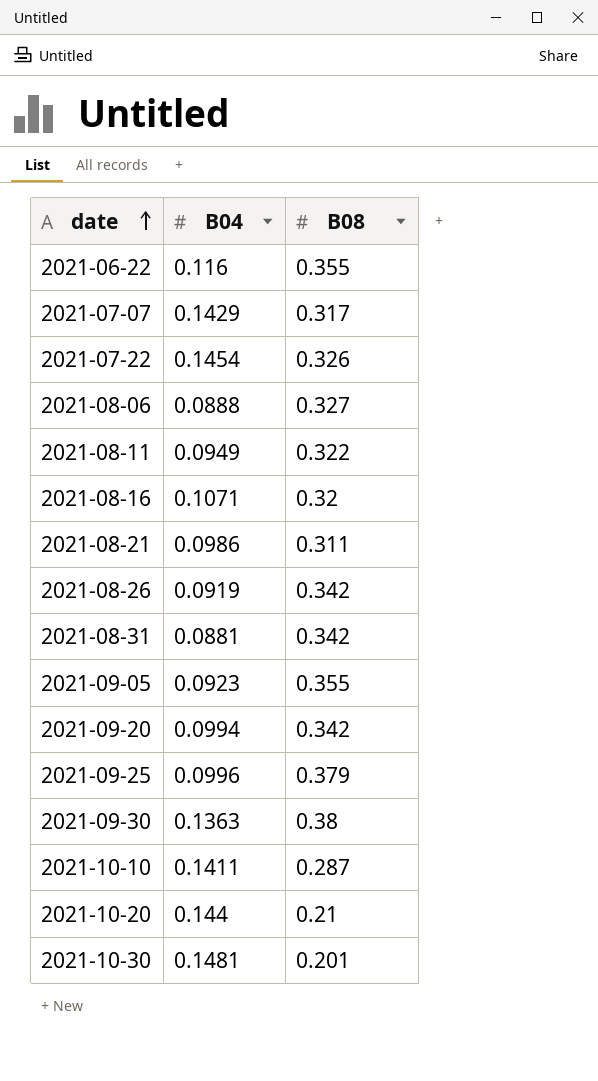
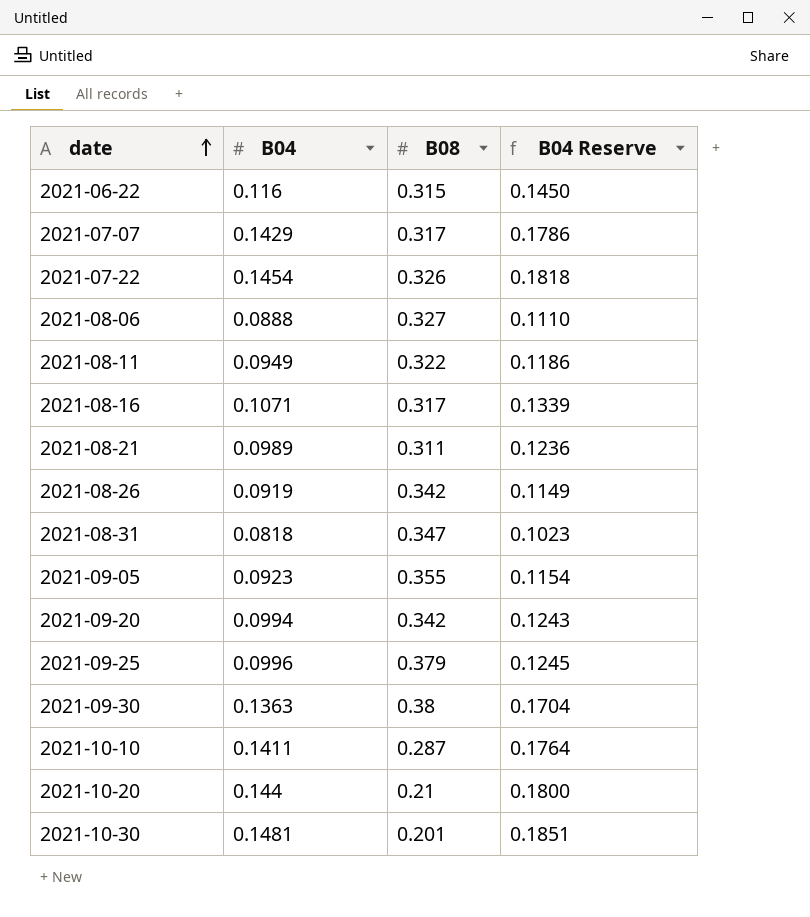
column B04 Reserve | formula: none -> [B04] * 1.25
2021-06-22 | B08: 0.355 -> 0.315
2021-08-16 | B08: 0.32 -> 0.317
2021-08-21 | B04: 0.0986 -> 0.0989
2021-08-31 | B04: 0.0881 -> 0.0818
2021-08-31 | B08: 0.342 -> 0.347

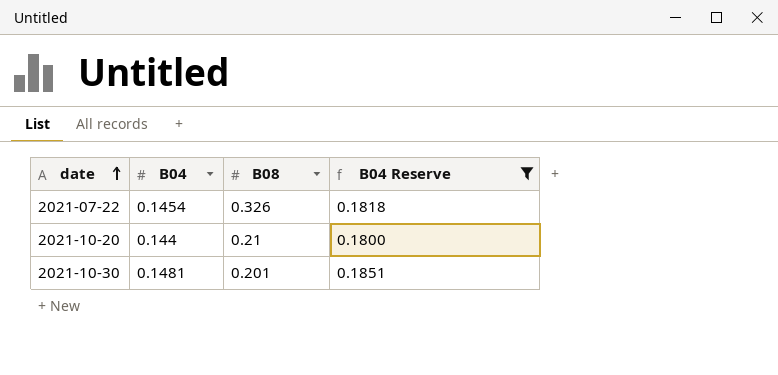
filter: none -> B04 Reserve >= 0.1800

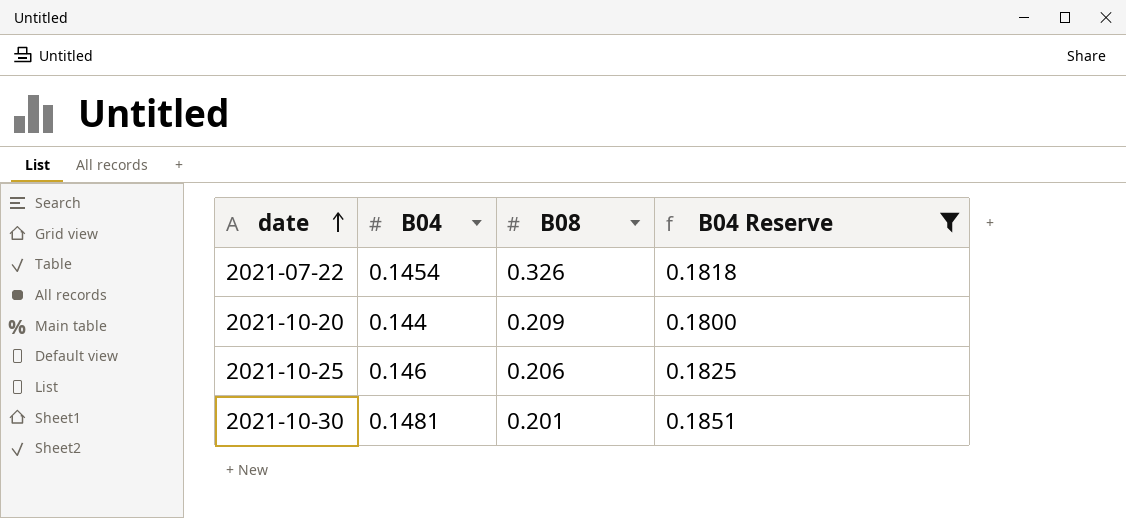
2021-10-20 | B08: 0.21 -> 0.209
row 2021-10-25: none -> 0.146 | 0.206 | 0.1825

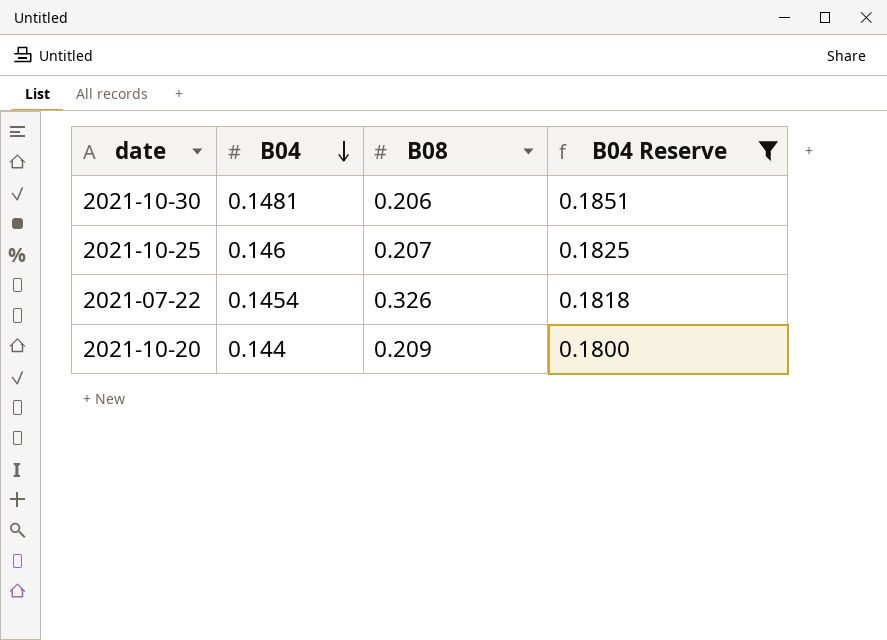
row order: date ascending -> B04 descending
2021-10-30 | B08: 0.201 -> 0.206
2021-10-25 | B08: 0.206 -> 0.207

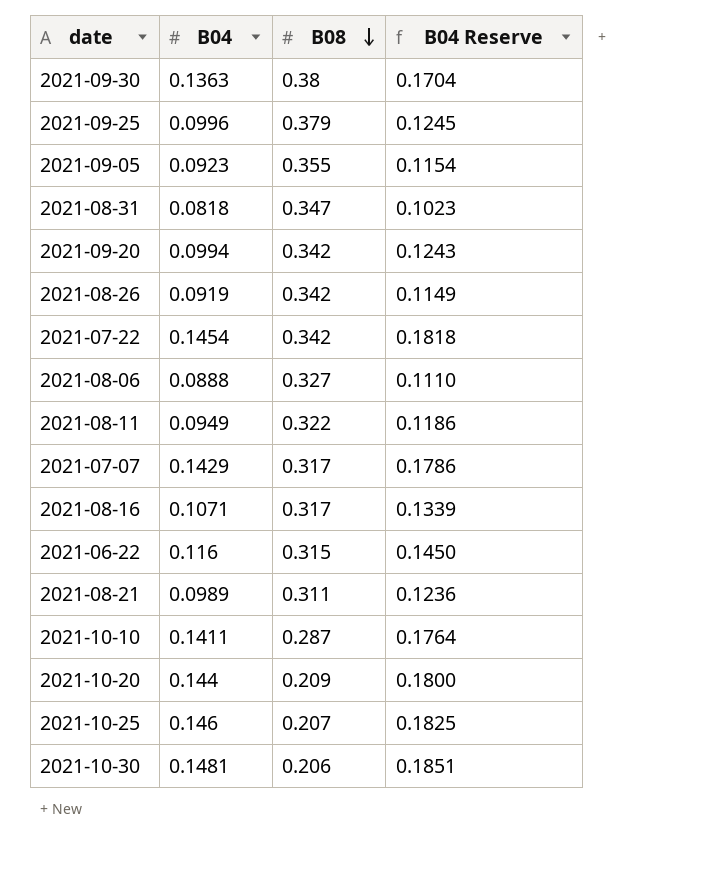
filter: B04 Reserve >= 0.1800 -> none
row order: B04 descending -> B08 descending
2021-07-22 | B08: 0.326 -> 0.342

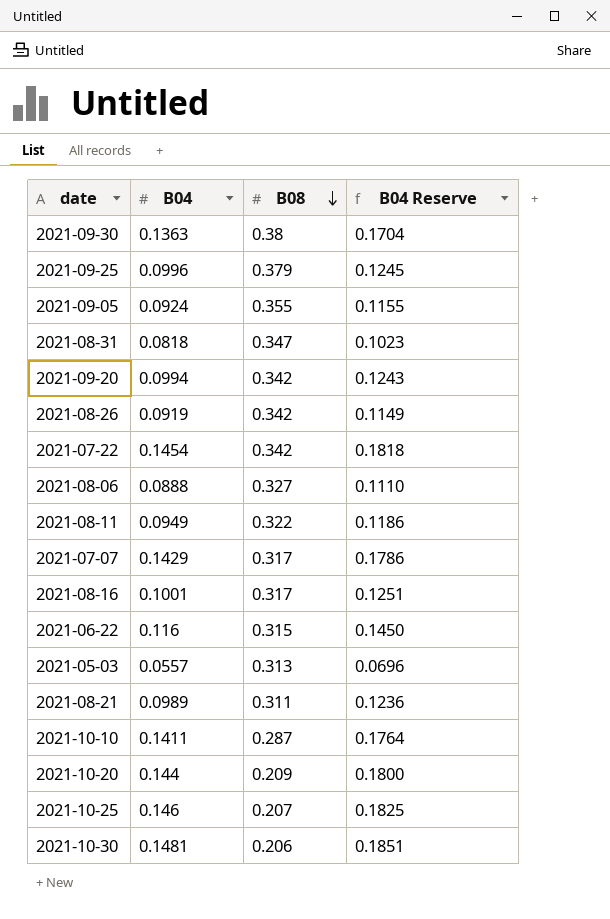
2021-09-05 | B04: 0.0923 -> 0.0924
2021-09-05 | B04 Reserve: 0.1154 -> 0.1155
2021-08-16 | B04: 0.1071 -> 0.1001
2021-08-16 | B04 Reserve: 0.1339 -> 0.1251
row 2021-05-03: none -> 0.0557 | 0.313 | 0.0696

